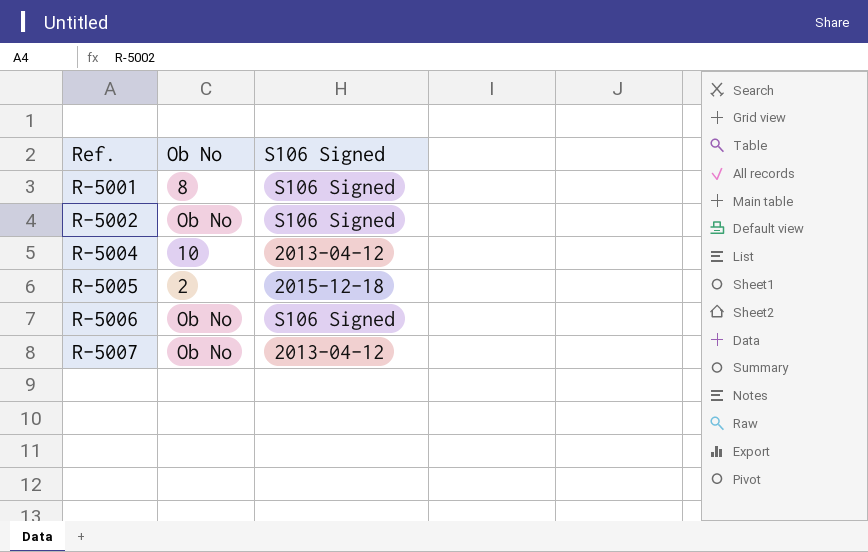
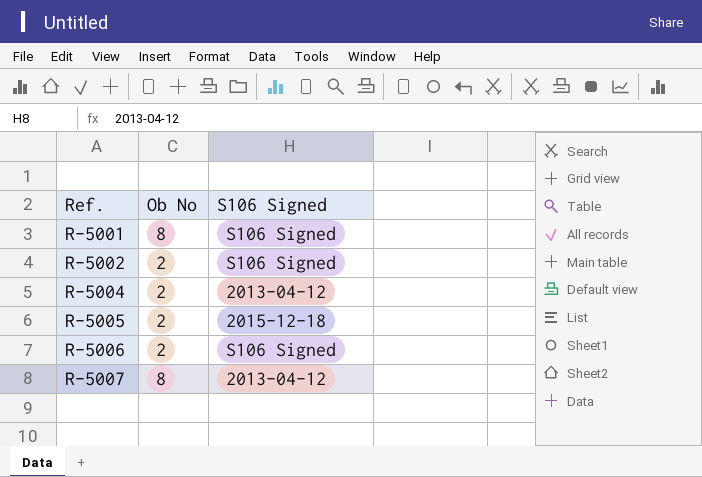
R-5002 | Ob No: Ob No -> 2
R-5004 | Ob No: 10 -> 2
R-5006 | Ob No: Ob No -> 2
R-5007 | Ob No: Ob No -> 8

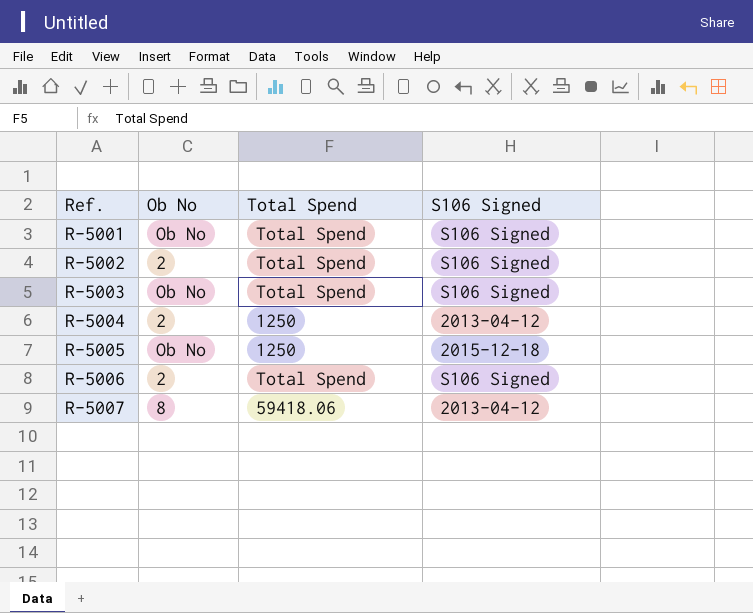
column Total Spend | position: none -> 3
R-5001 | Ob No: 8 -> Ob No
row R-5003: none -> Ob No | Total Spend | S106 Signed
R-5005 | Ob No: 2 -> Ob No

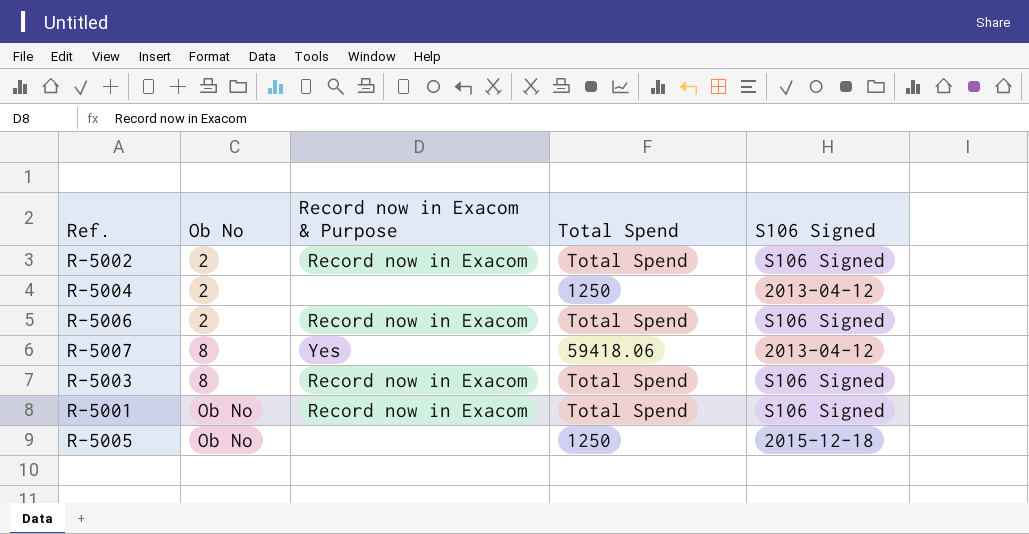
row order: Ref. ascending -> Ob No ascending
column Record now in Exacom & Purpose | position: none -> 3
R-5003 | Ob No: Ob No -> 8

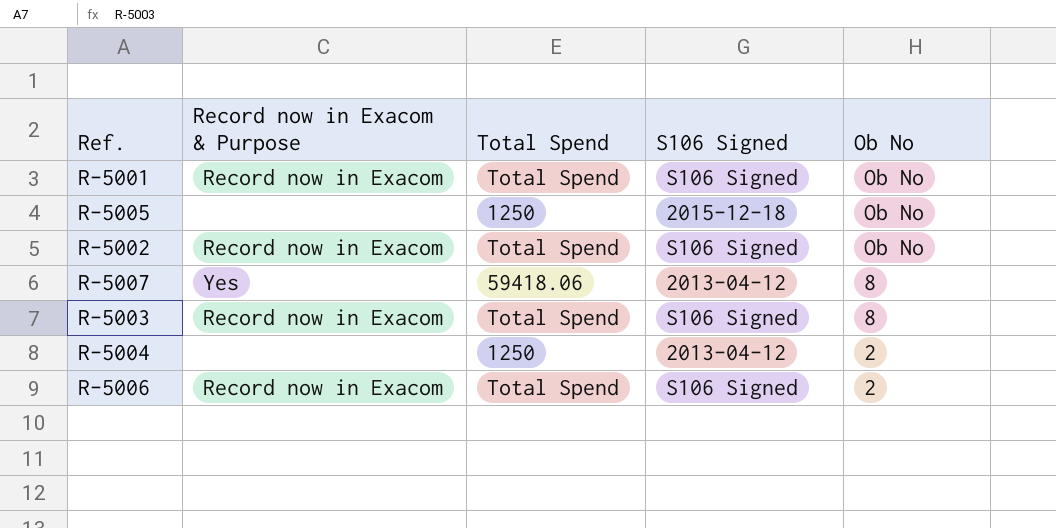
row order: Ob No ascending -> Ob No descending
column Ob No | position: 2 -> 5
R-5002 | Ob No: 2 -> Ob No

